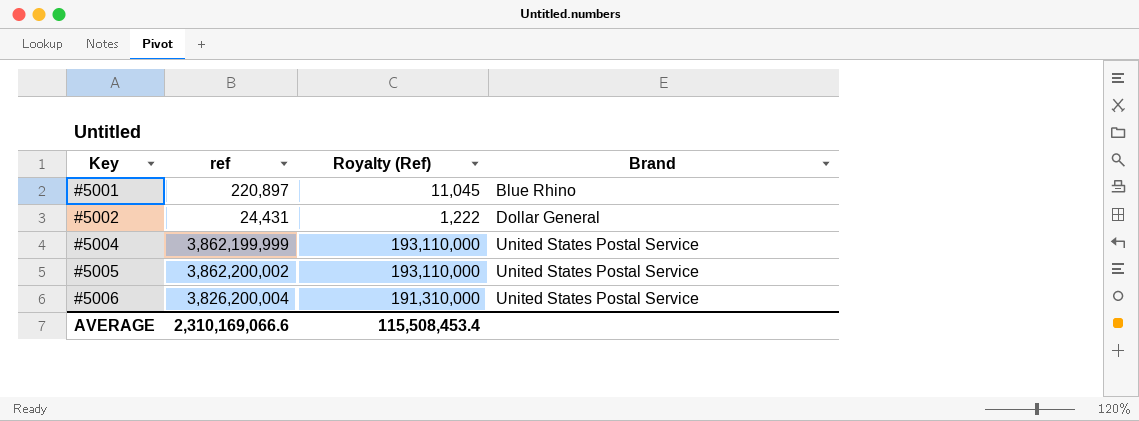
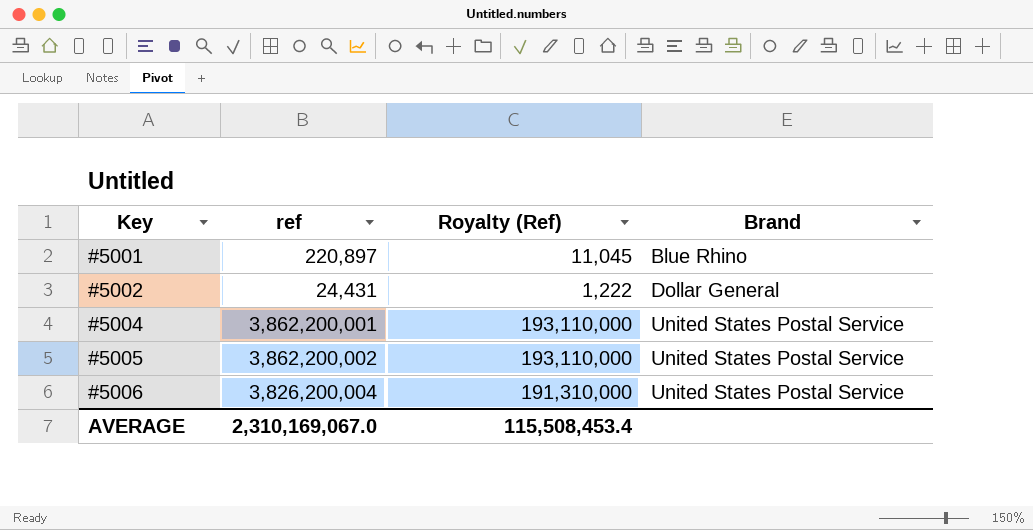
#5004 | ref: 3,862,199,999 -> 3,862,200,001
AVERAGE | ref: 2,310,169,066.6 -> 2,310,169,067.0

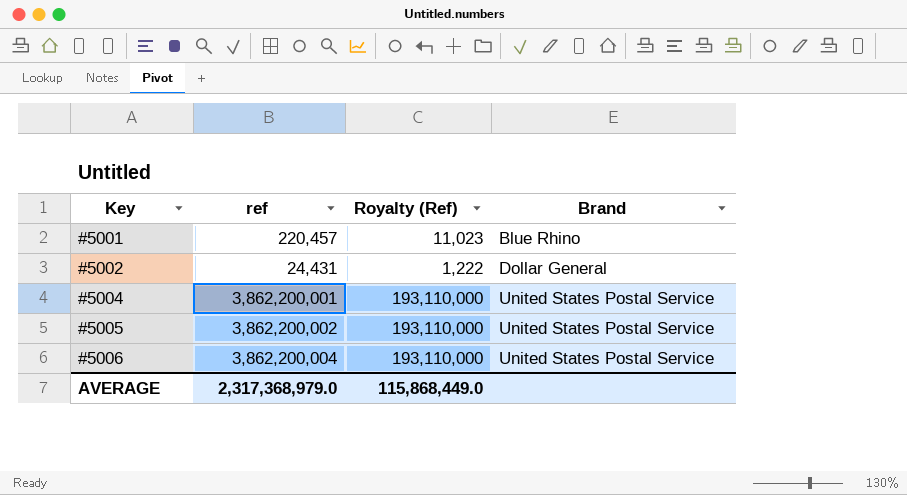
#5001 | ref: 220,897 -> 220,457
#5001 | Royalty (Ref): 11,045 -> 11,023
#5006 | ref: 3,826,200,004 -> 3,862,200,004
#5006 | Royalty (Ref): 191,310,000 -> 193,110,000
AVERAGE | ref: 2,310,169,067.0 -> 2,317,368,979.0
AVERAGE | Royalty (Ref): 115,508,453.4 -> 115,868,449.0

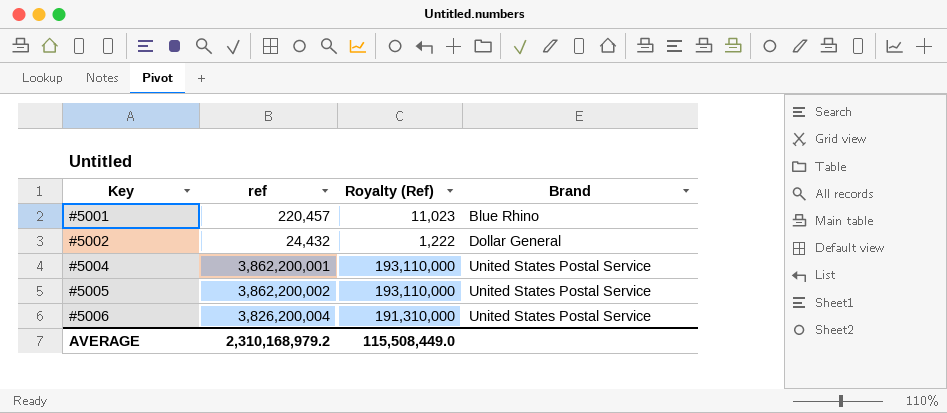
#5002 | ref: 24,431 -> 24,432
#5006 | ref: 3,862,200,004 -> 3,826,200,004
#5006 | Royalty (Ref): 193,110,000 -> 191,310,000
AVERAGE | ref: 2,317,368,979.0 -> 2,310,168,979.2
AVERAGE | Royalty (Ref): 115,868,449.0 -> 115,508,449.0

